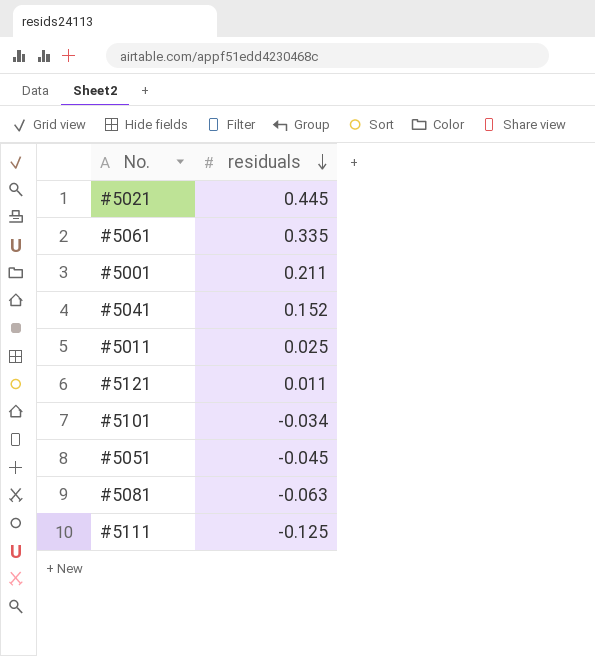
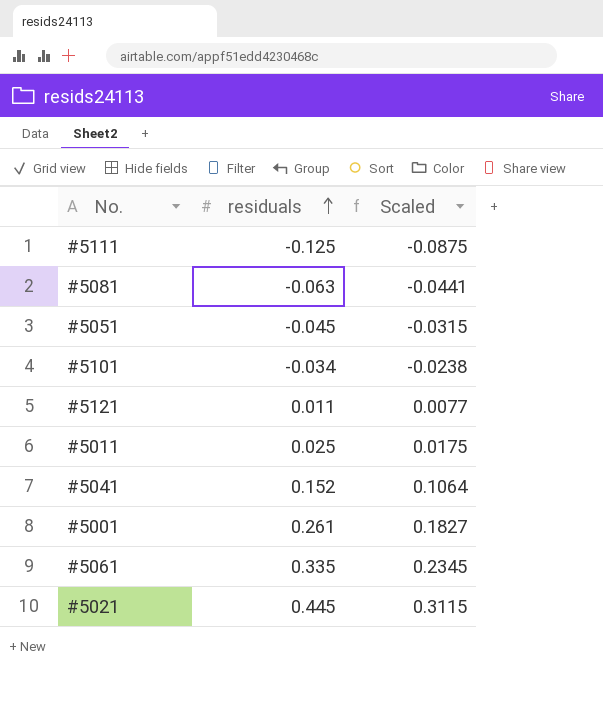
row order: residuals descending -> residuals ascending
column Scaled | formula: none -> [residuals] * 0.7
#5001 | residuals: 0.211 -> 0.261

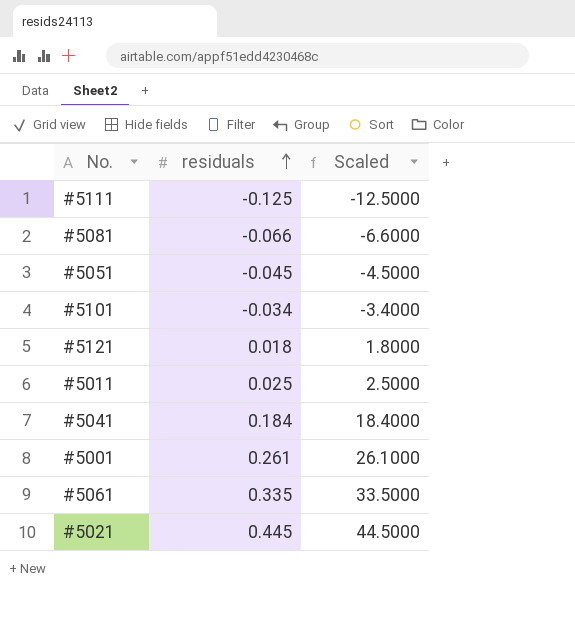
column Scaled | formula: [residuals] * 0.7 -> [residuals] * 100
#5081 | residuals: -0.063 -> -0.066
#5121 | residuals: 0.011 -> 0.018
#5041 | residuals: 0.152 -> 0.184

